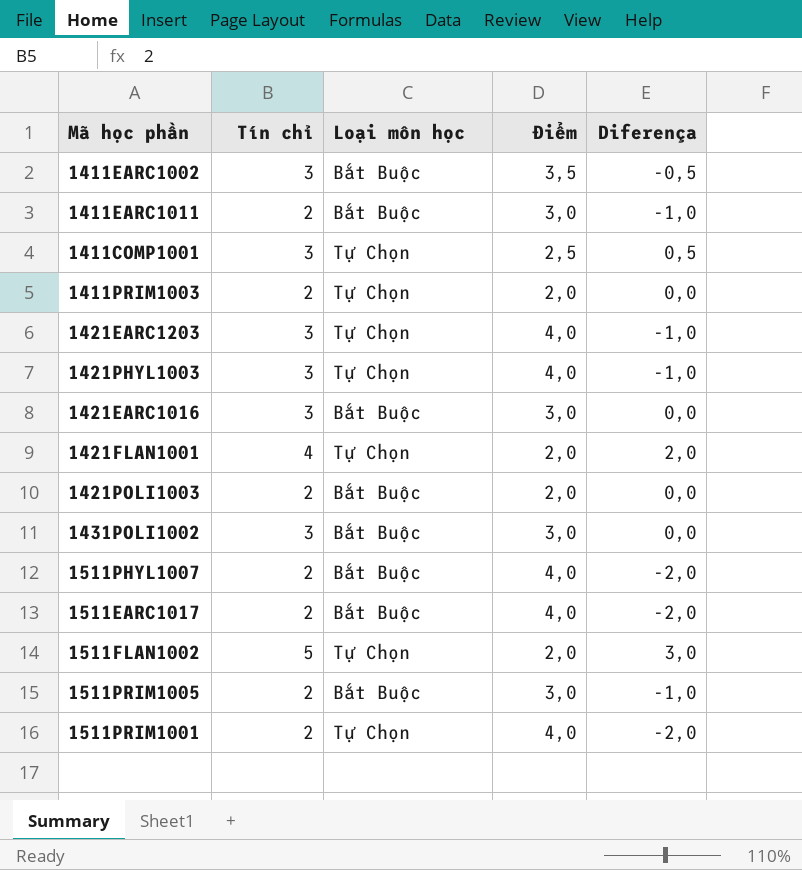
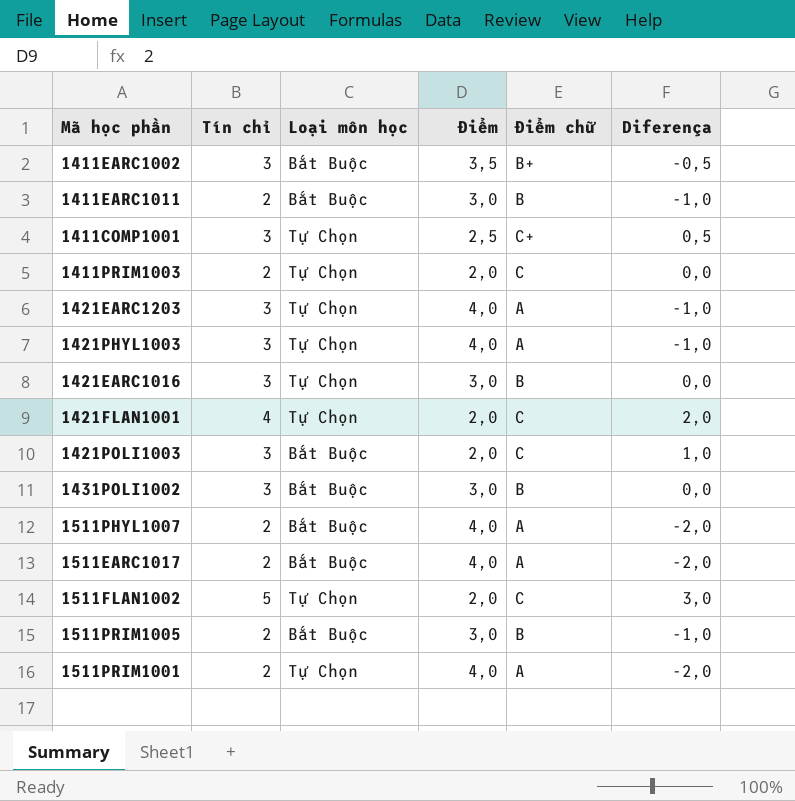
column Điểm chữ | position: none -> 5
1421EARC1016 | Loại môn học: Bắt Buộc -> Tự Chọn
1421POLI1003 | Tín chỉ: 2 -> 3
1421POLI1003 | Diferença: 0,0 -> 1,0

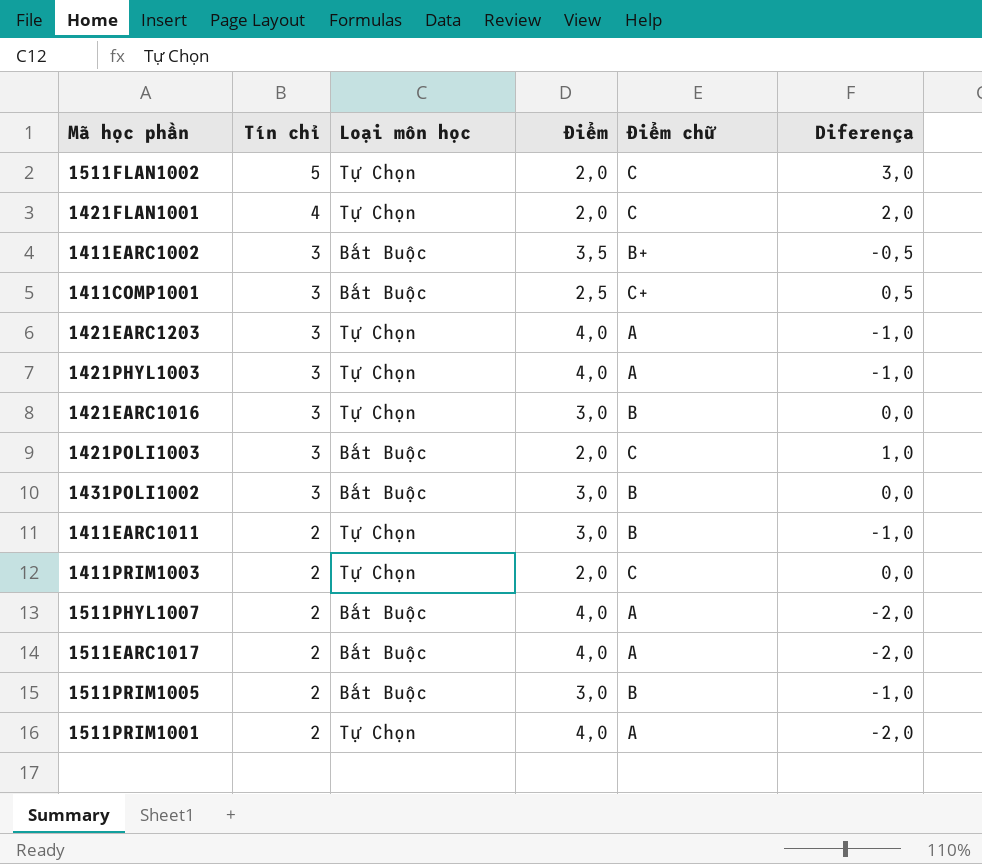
row order: none -> Tín chỉ descending
1411COMP1001 | Loại môn học: Tự Chọn -> Bắt Buộc
1411EARC1011 | Loại môn học: Bắt Buộc -> Tự Chọn

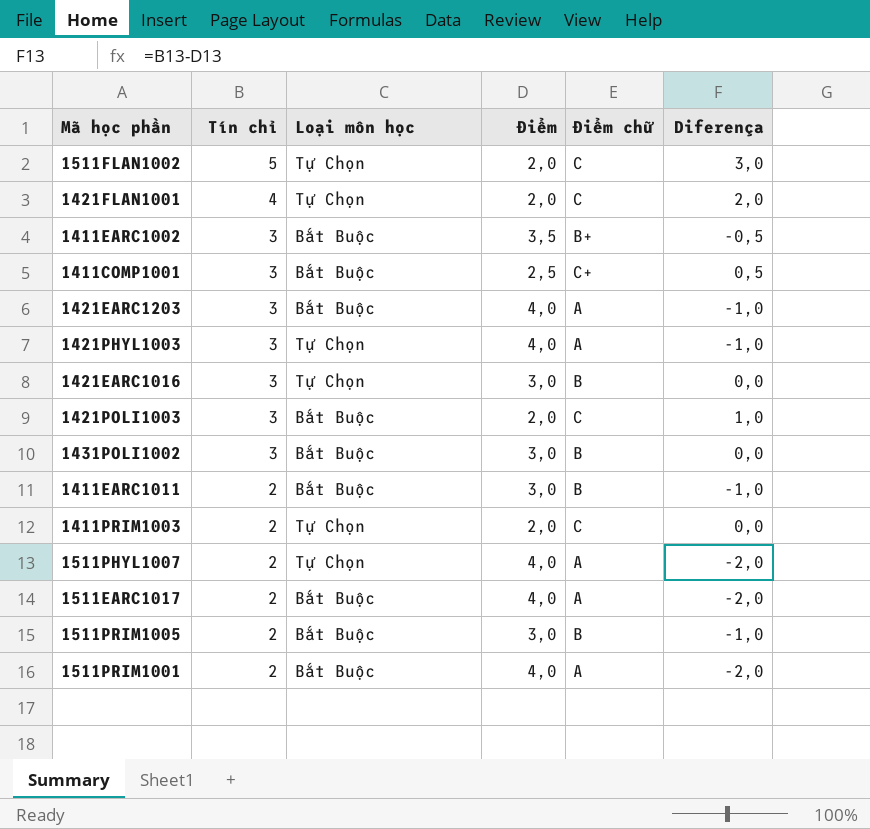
1421EARC1203 | Loại môn học: Tự Chọn -> Bắt Buộc
1411EARC1011 | Loại môn học: Tự Chọn -> Bắt Buộc
1511PHYL1007 | Loại môn học: Bắt Buộc -> Tự Chọn
1511PRIM1001 | Loại môn học: Tự Chọn -> Bắt Buộc

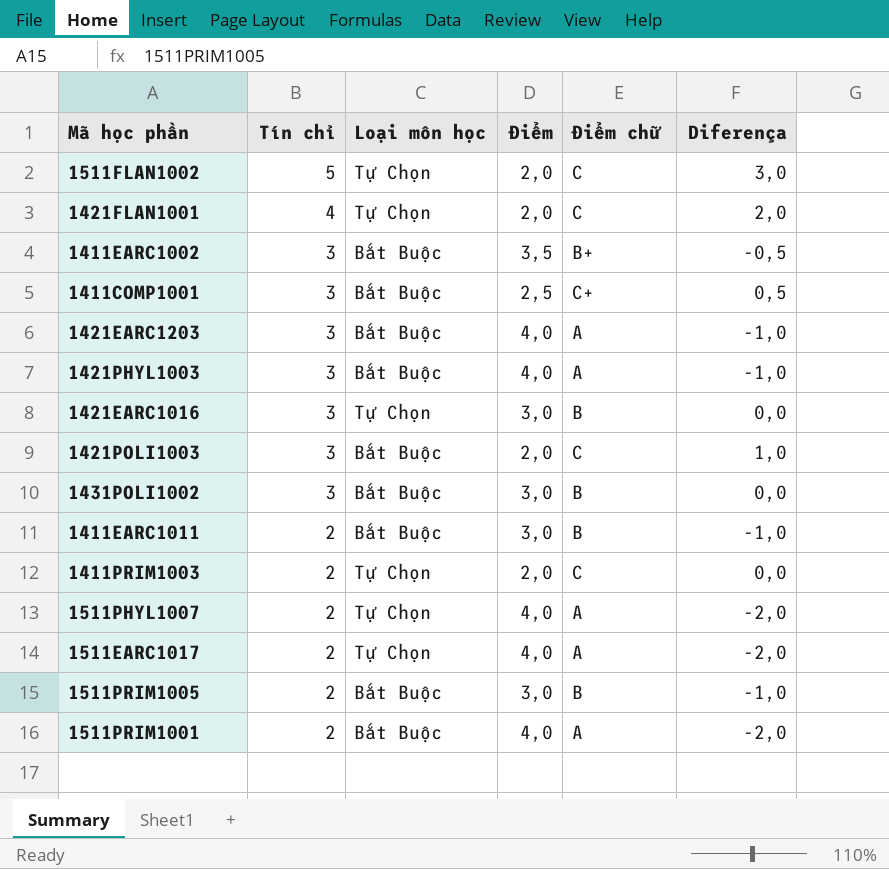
1421PHYL1003 | Loại môn học: Tự Chọn -> Bắt Buộc
1511EARC1017 | Loại môn học: Bắt Buộc -> Tự Chọn

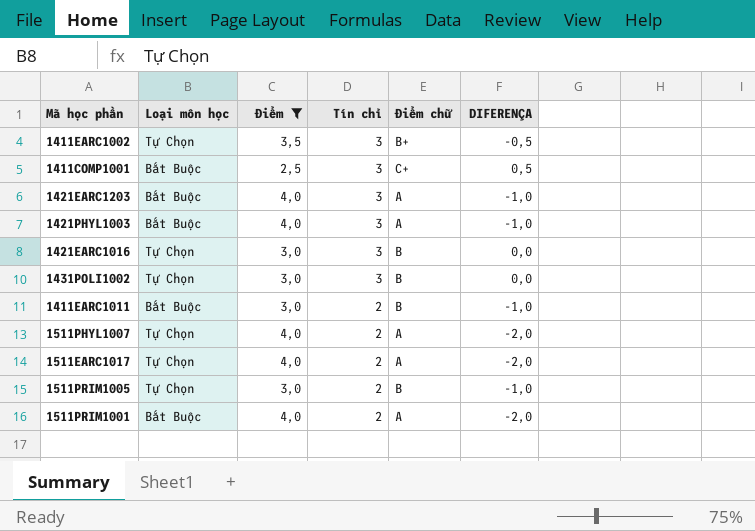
filter: none -> Điểm != 2,0
column Tín chỉ | position: 2 -> 4
column name: Diferença -> DIFERENÇA
1411EARC1002 | Loại môn học: Bắt Buộc -> Tự Chọn
1431POLI1002 | Loại môn học: Bắt Buộc -> Tự Chọn
1511PRIM1005 | Loại môn học: Bắt Buộc -> Tự Chọn

